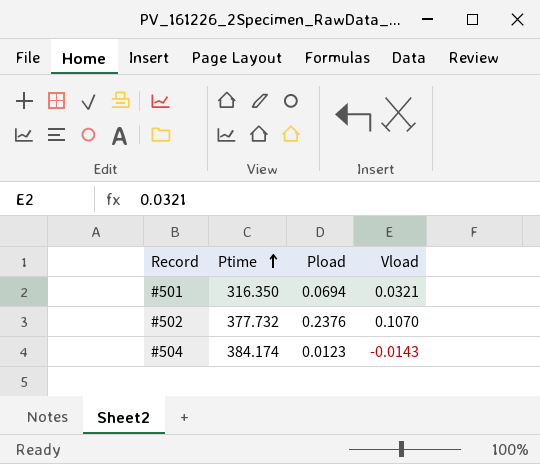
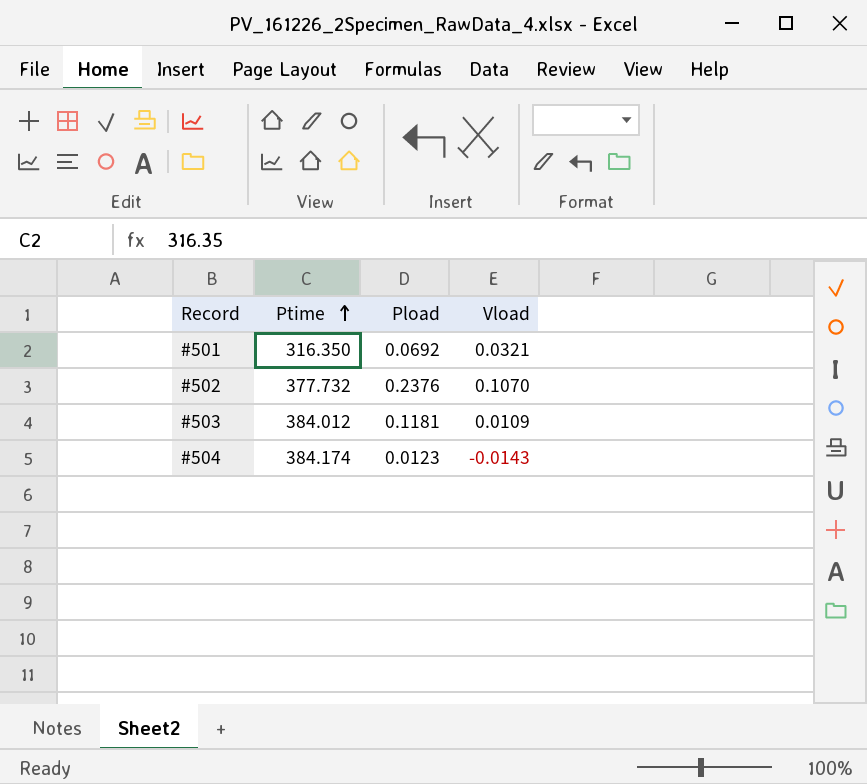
#501 | Pload: 0.0694 -> 0.0692
row #503: none -> 384.012 | 0.1181 | 0.0109

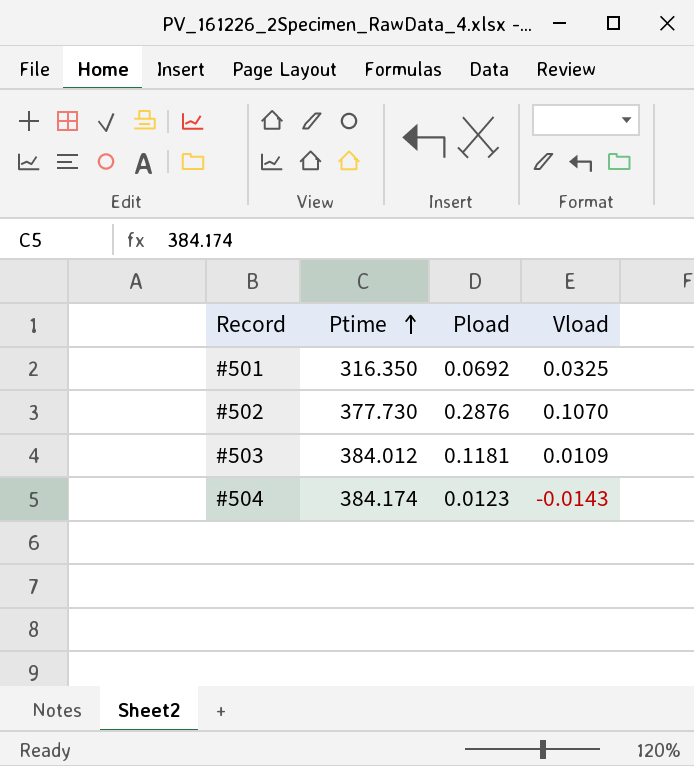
#501 | Vload: 0.0321 -> 0.0325
#502 | Ptime: 377.732 -> 377.730
#502 | Pload: 0.2376 -> 0.2876

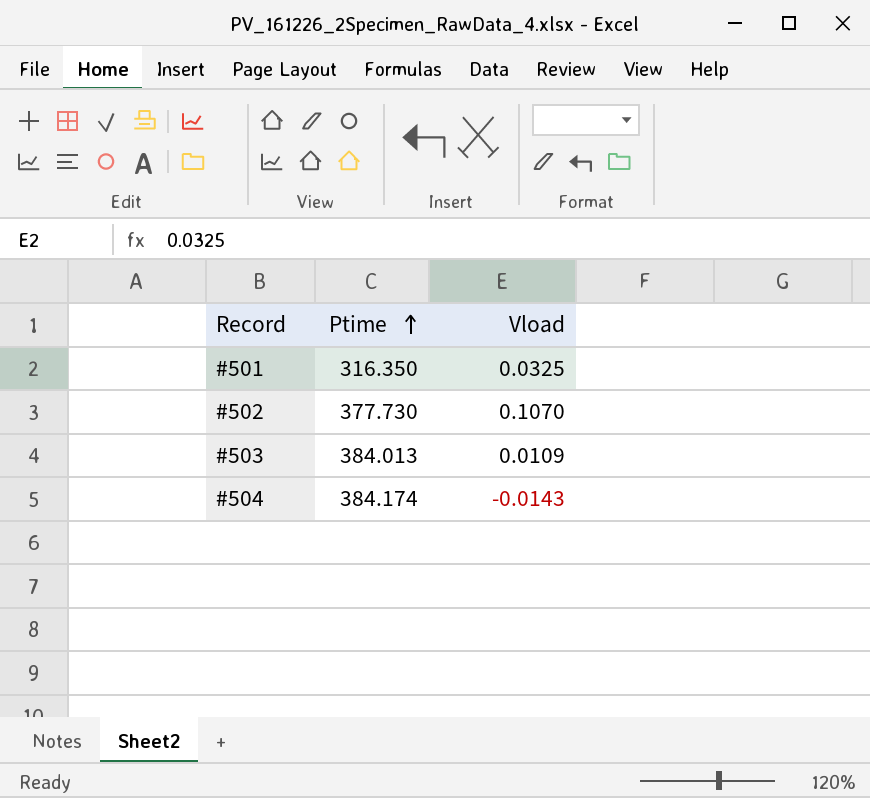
column Pload | position: 3 -> none
#503 | Ptime: 384.012 -> 384.013

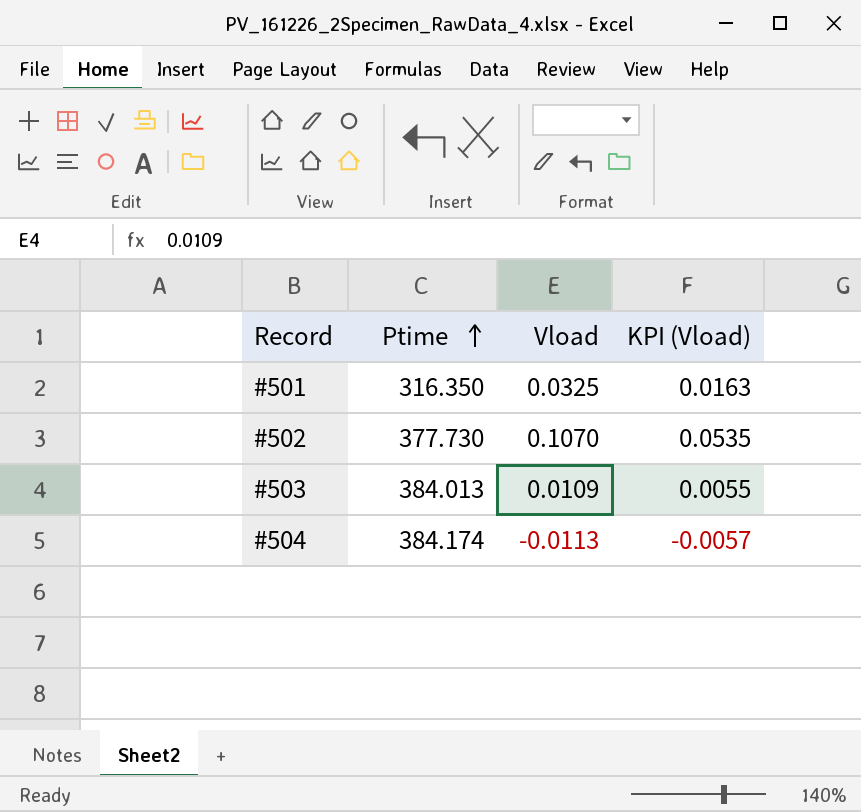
column KPI (Vload) | formula: none -> [Vload] * 0.5
#504 | Vload: -0.0143 -> -0.0113

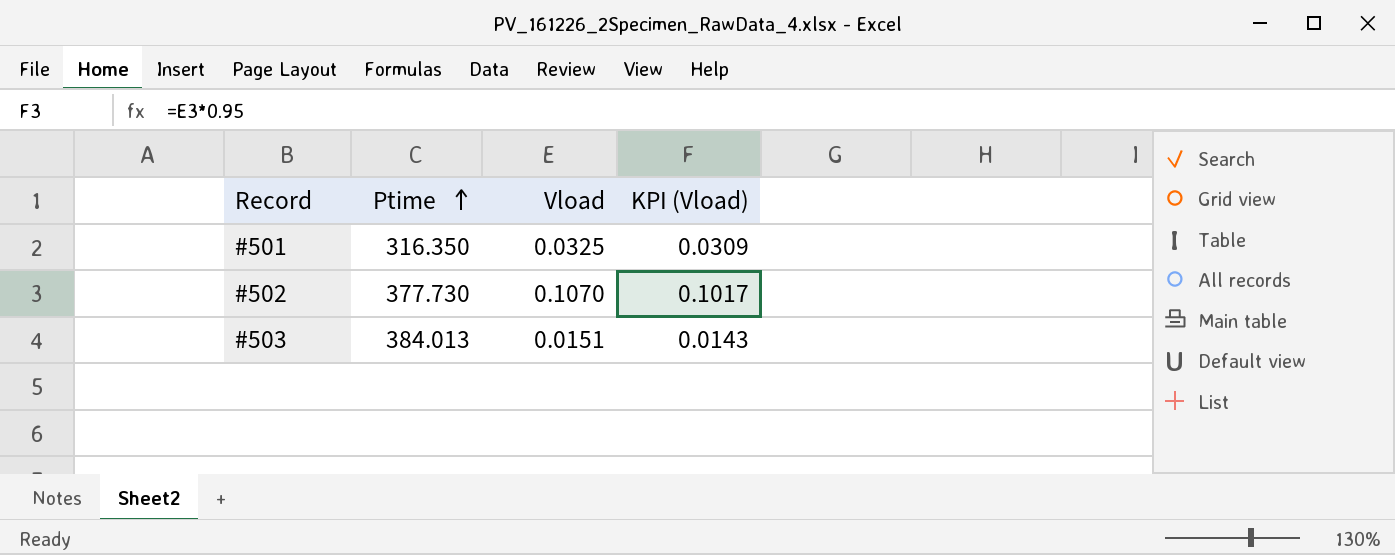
column KPI (Vload) | formula: [Vload] * 0.5 -> [Vload] * 0.95
row #504: 384.174 | -0.0113 | -0.0057 -> none
#503 | Vload: 0.0109 -> 0.0151

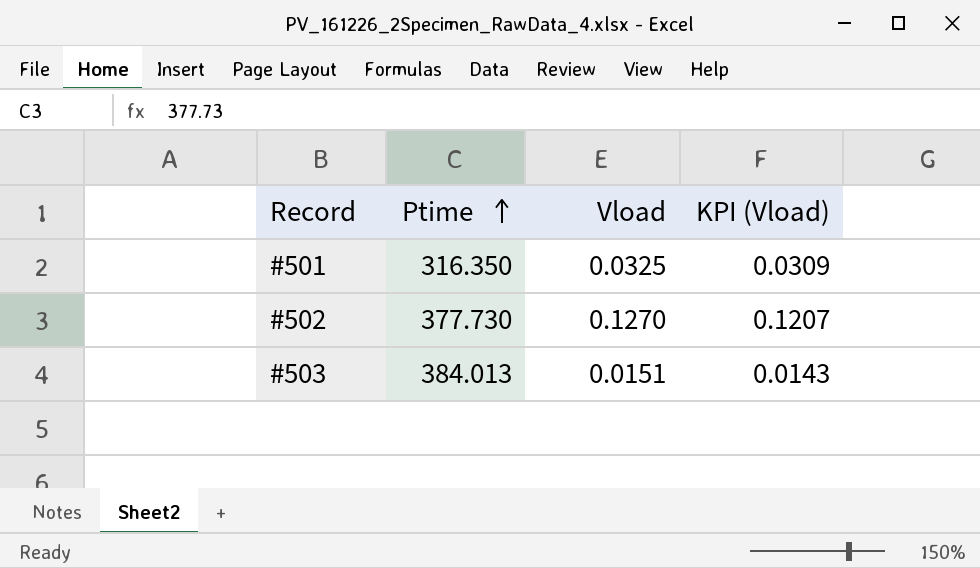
#502 | Vload: 0.1070 -> 0.1270
#502 | KPI (Vload): 0.1017 -> 0.1207

